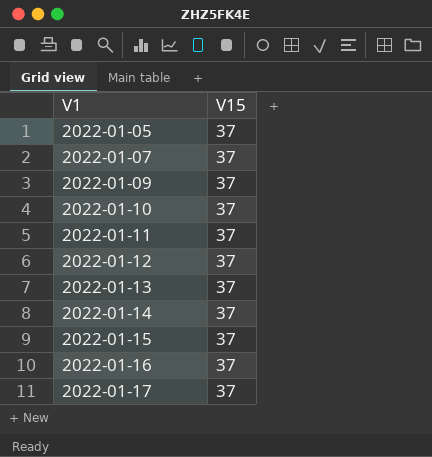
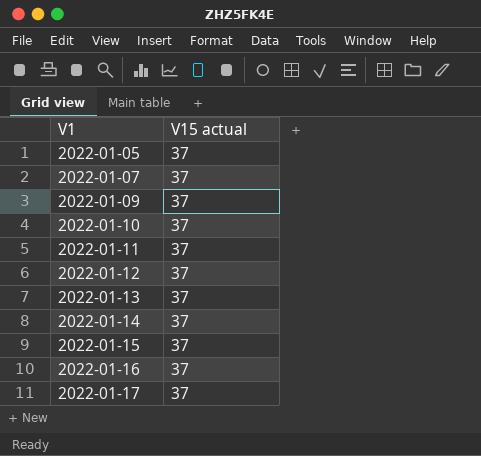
column name: V15 -> V15 actual

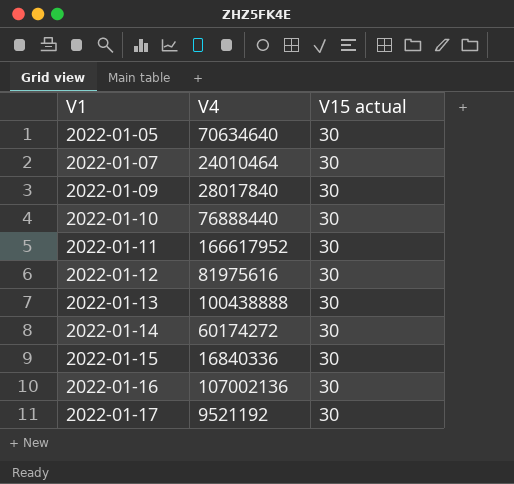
column V4 | position: none -> 2
2022-01-05 | V15 actual: 37 -> 30
2022-01-07 | V15 actual: 37 -> 30
2022-01-09 | V15 actual: 37 -> 30
2022-01-10 | V15 actual: 37 -> 30
2022-01-11 | V15 actual: 37 -> 30
2022-01-12 | V15 actual: 37 -> 30
2022-01-13 | V15 actual: 37 -> 30
2022-01-14 | V15 actual: 37 -> 30
2022-01-15 | V15 actual: 37 -> 30
2022-01-16 | V15 actual: 37 -> 30
2022-01-17 | V15 actual: 37 -> 30

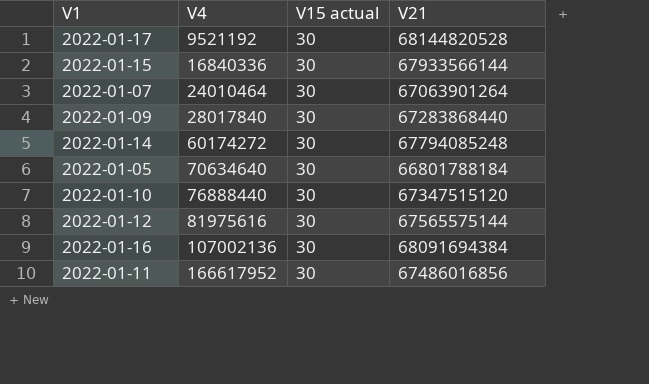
row order: V1 ascending -> V4 ascending
column V21 | position: none -> 4
row 2022-01-13: 100438888 | 30 -> none

